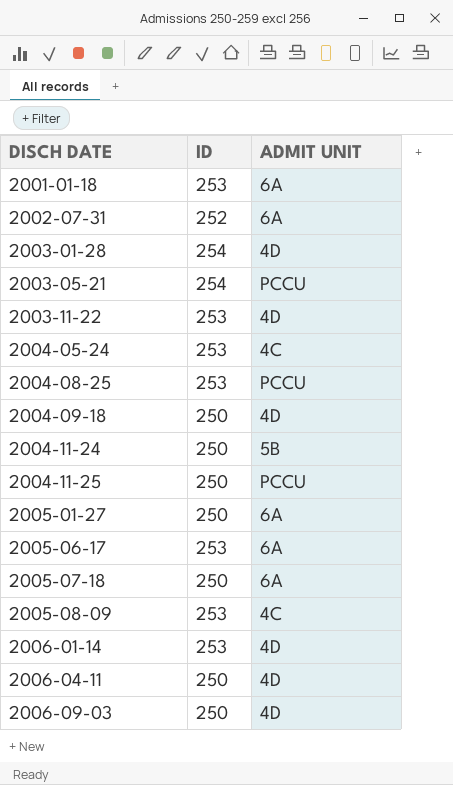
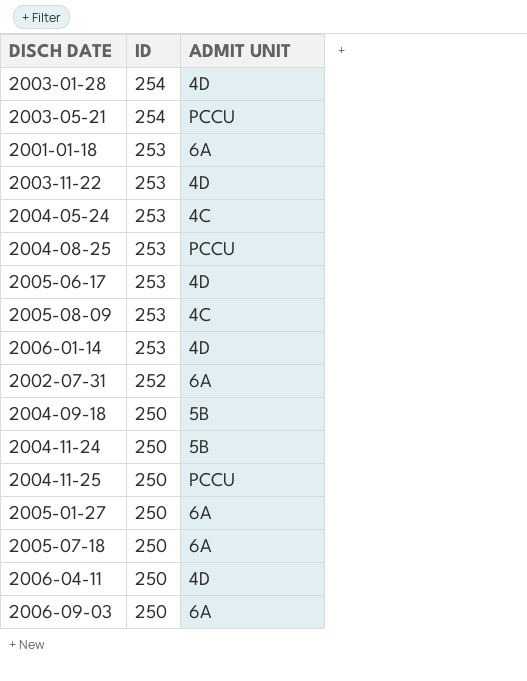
row order: DISCH DATE ascending -> ID descending
2005-06-17 | ADMIT UNIT: 6A -> 4D
2004-09-18 | ADMIT UNIT: 4D -> 5B
2006-09-03 | ADMIT UNIT: 4D -> 6A

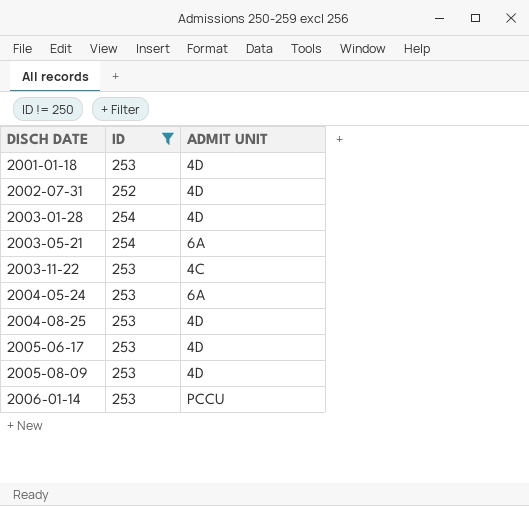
filter: none -> ID != 250
row order: ID descending -> DISCH DATE ascending
2001-01-18 | ADMIT UNIT: 6A -> 4D
2002-07-31 | ADMIT UNIT: 6A -> 4D
2003-05-21 | ADMIT UNIT: PCCU -> 6A
2003-11-22 | ADMIT UNIT: 4D -> 4C
2004-05-24 | ADMIT UNIT: 4C -> 6A
2004-08-25 | ADMIT UNIT: PCCU -> 4D
2005-08-09 | ADMIT UNIT: 4C -> 4D
2006-01-14 | ADMIT UNIT: 4D -> PCCU

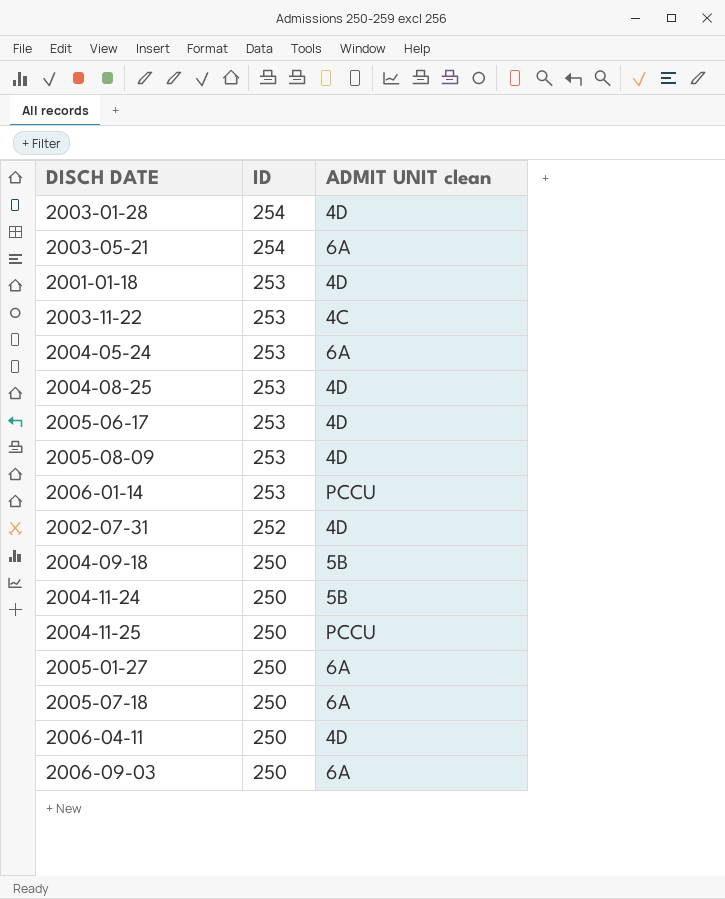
filter: ID != 250 -> none
row order: DISCH DATE ascending -> ID descending
column name: ADMIT UNIT -> ADMIT UNIT clean

